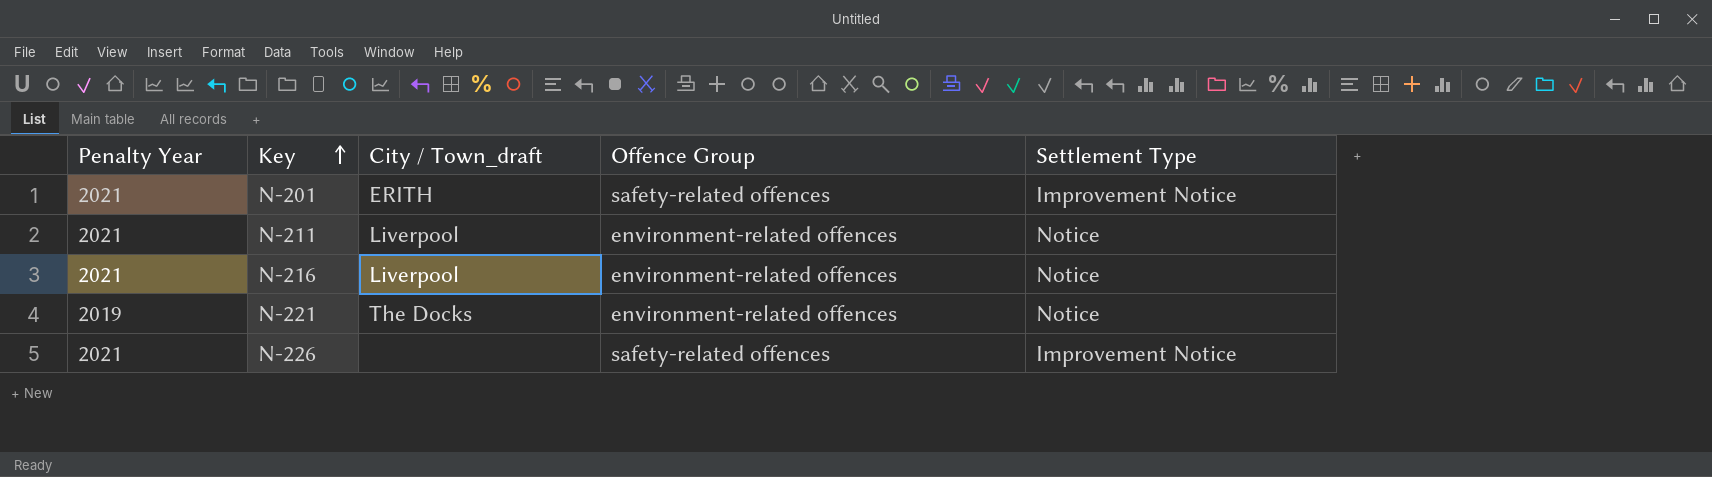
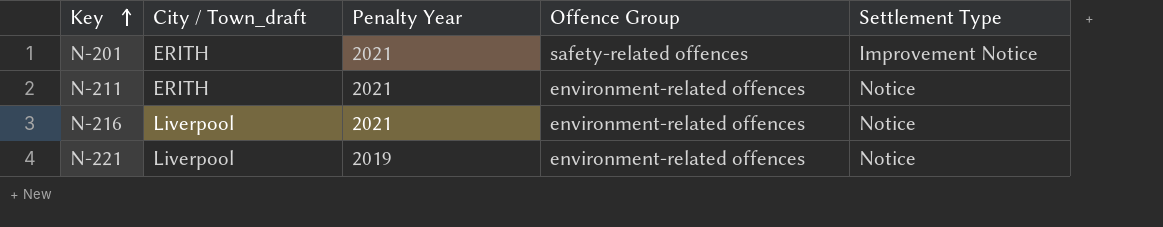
column Penalty Year | position: 1 -> 3
row N-226: 2021 | none | safety-related offences | Improvement Notice -> none
N-211 | City / Town_draft: Liverpool -> ERITH
N-221 | City / Town_draft: The Docks -> Liverpool

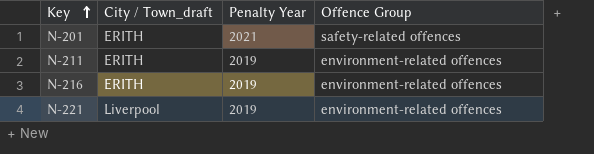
column Settlement Type | position: 5 -> none
N-211 | Penalty Year: 2021 -> 2019
N-216 | City / Town_draft: Liverpool -> ERITH
N-216 | Penalty Year: 2021 -> 2019

